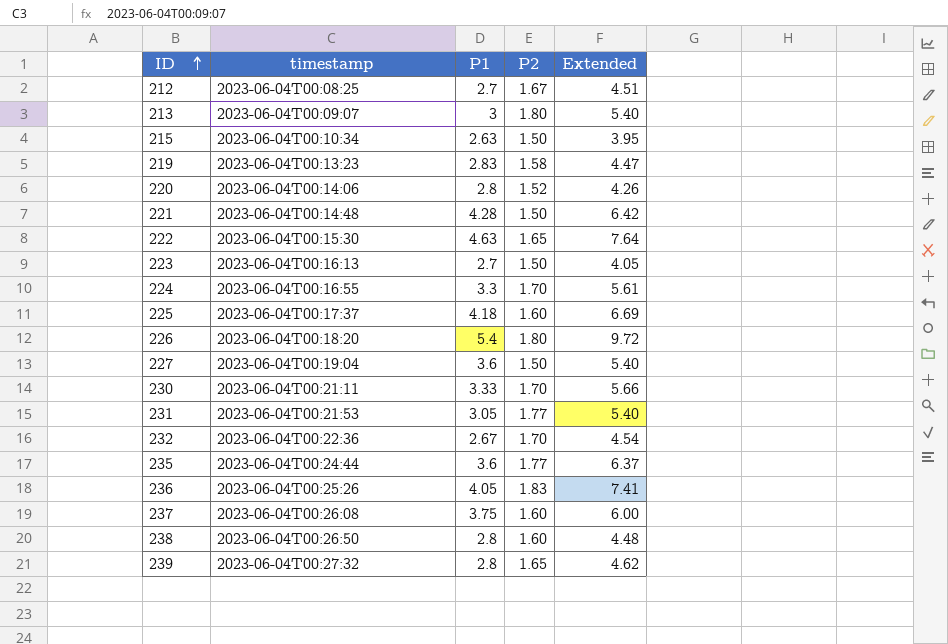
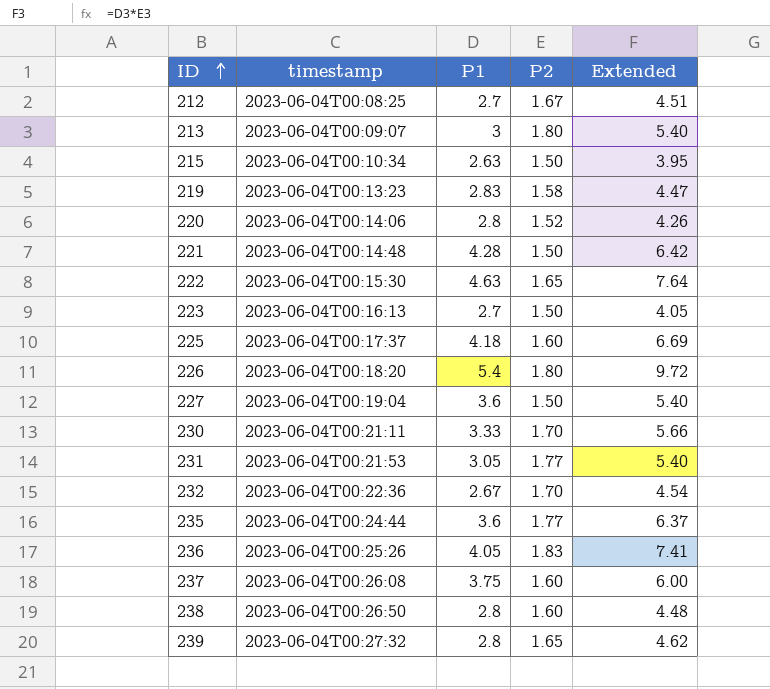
row 224: 2023-06-04T00:16:55 | 3.3 | 1.70 | 5.61 -> none

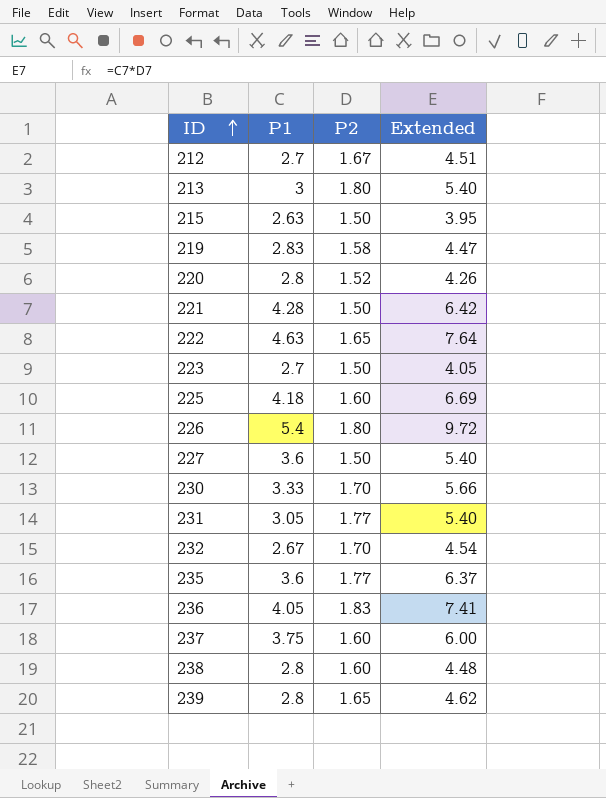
column timestamp | position: 2 -> none

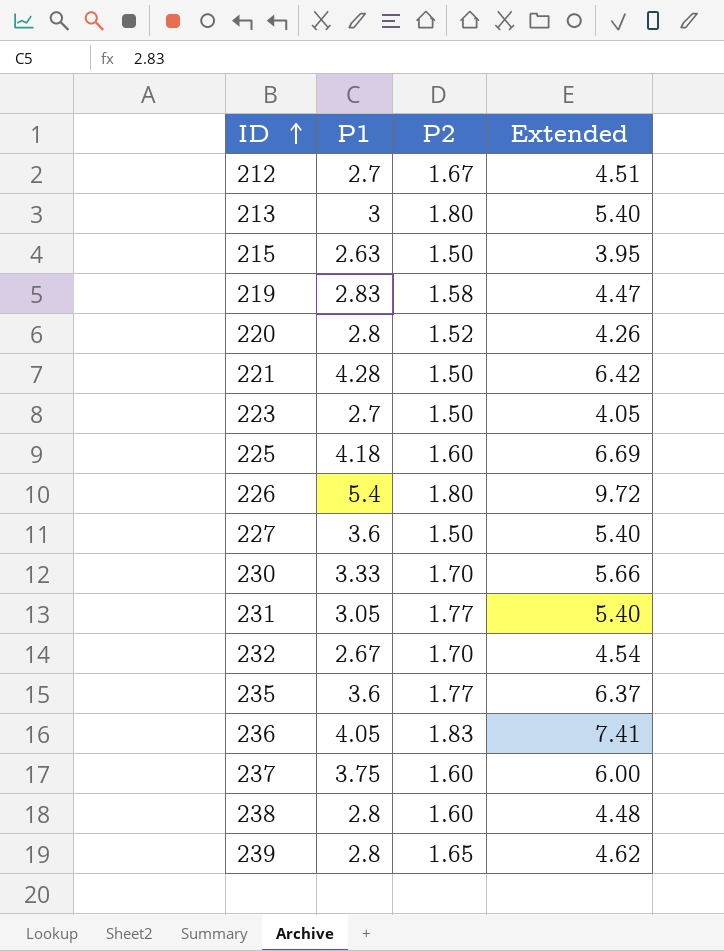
row 222: 4.63 | 1.65 | 7.64 -> none

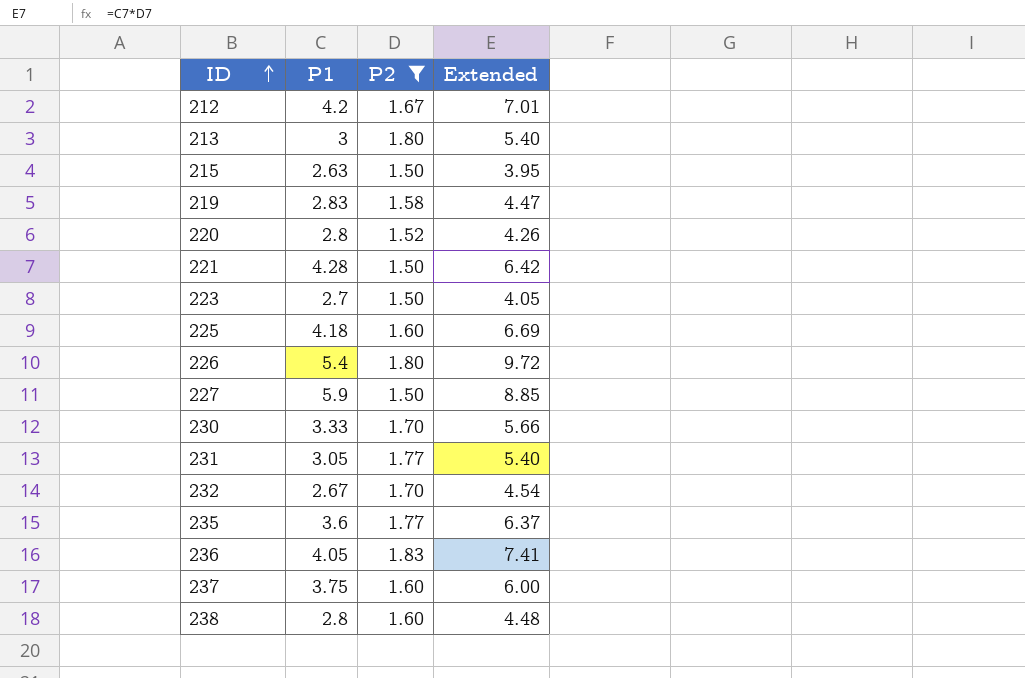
filter: none -> P2 != 1.65
212 | P1: 2.7 -> 4.2
212 | Extended: 4.51 -> 7.01
227 | P1: 3.6 -> 5.9
227 | Extended: 5.40 -> 8.85

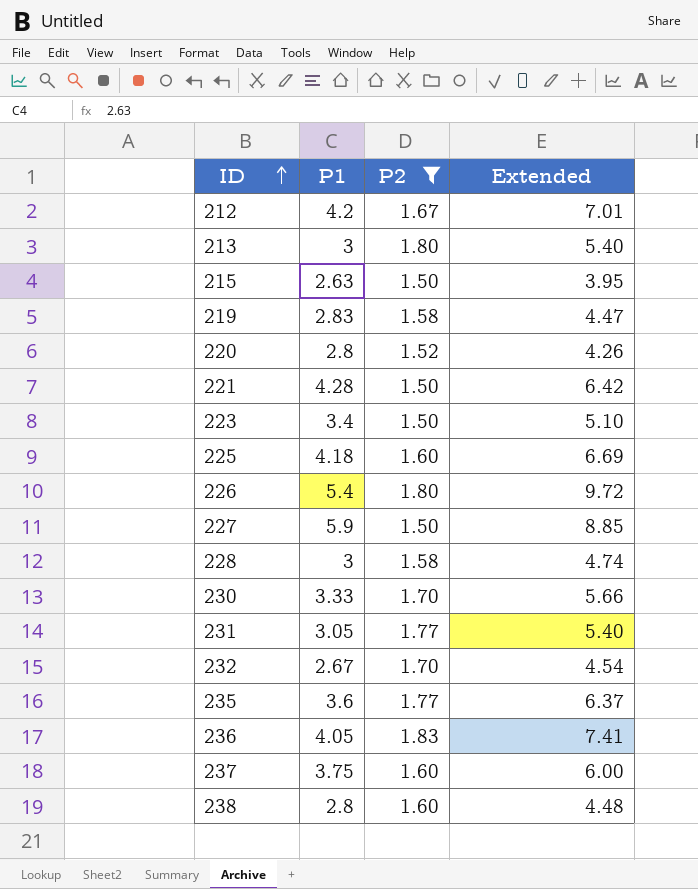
223 | P1: 2.7 -> 3.4
223 | Extended: 4.05 -> 5.10
row 228: none -> 3 | 1.58 | 4.74

